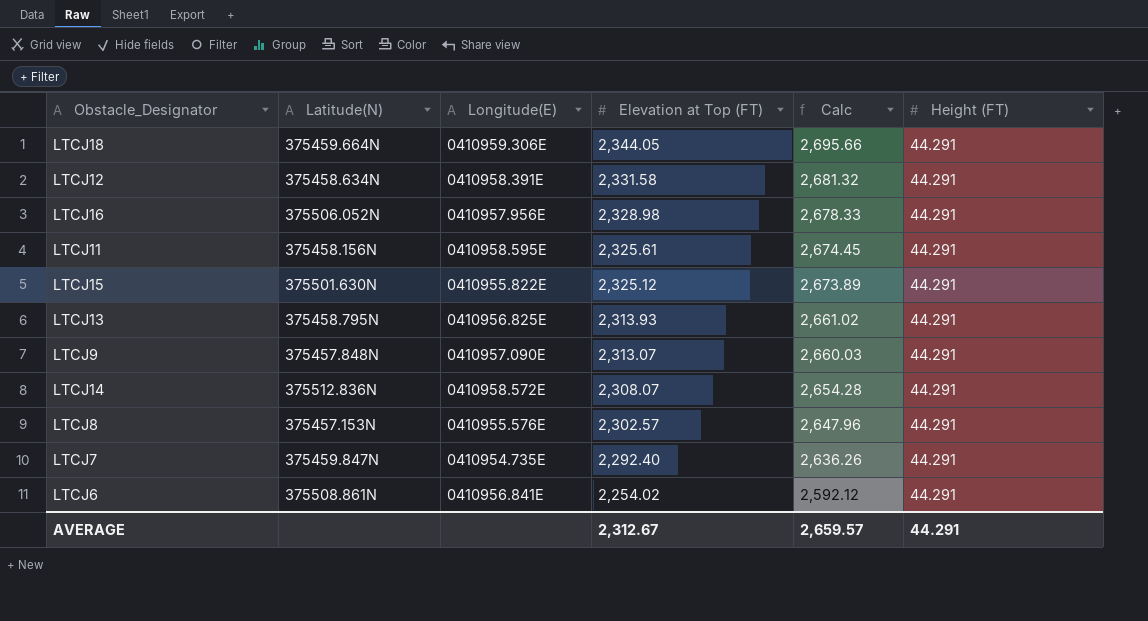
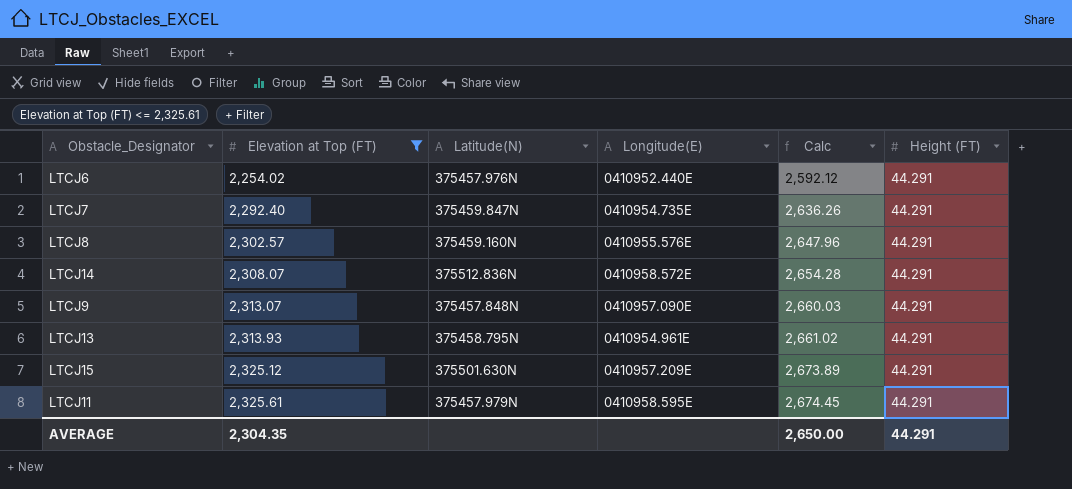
filter: none -> Elevation at Top (FT) <= 2,325.61
row order: Elevation at Top (FT) descending -> Elevation at Top (FT) ascending
column Elevation at Top (FT) | position: 4 -> 2
LTCJ6 | Latitude(N): 375508.861N -> 375457.976N
LTCJ6 | Longitude(E): 0410956.841E -> 0410952.440E
LTCJ8 | Latitude(N): 375457.153N -> 375459.160N
LTCJ13 | Longitude(E): 0410956.825E -> 0410954.961E
LTCJ15 | Longitude(E): 0410955.822E -> 0410957.209E
LTCJ11 | Latitude(N): 375458.156N -> 375457.979N
AVERAGE | Elevation at Top (FT): 2,312.67 -> 2,304.35
AVERAGE | Calc: 2,659.57 -> 2,650.00

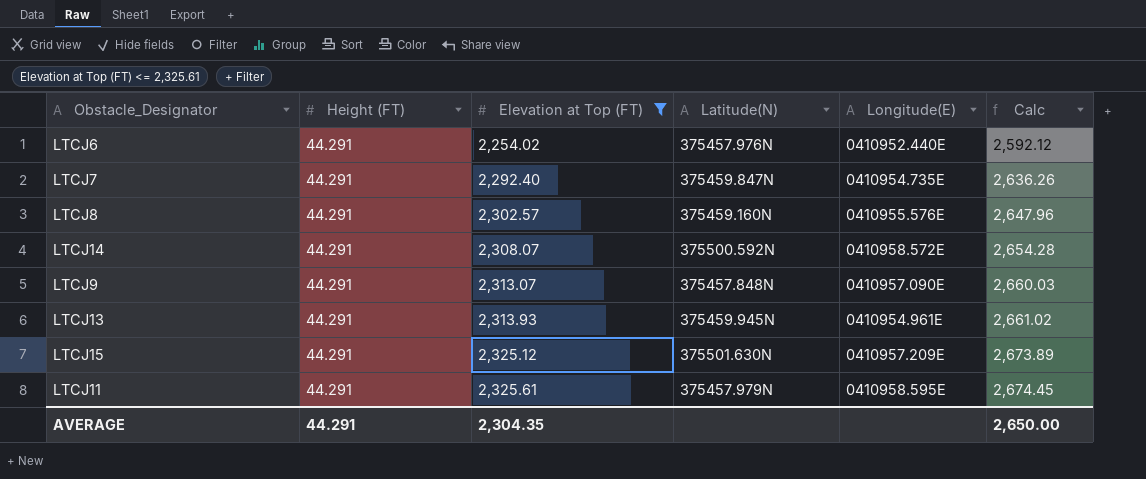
column Height (FT) | position: 6 -> 2
LTCJ14 | Latitude(N): 375512.836N -> 375500.592N
LTCJ13 | Latitude(N): 375458.795N -> 375459.945N

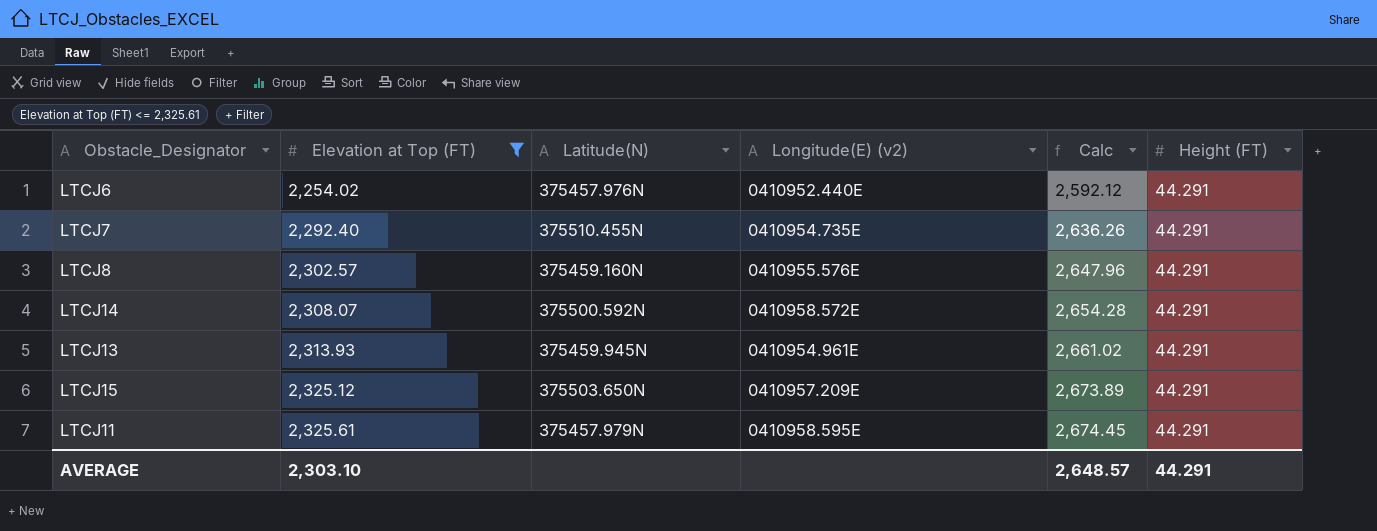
column name: Longitude(E) -> Longitude(E) (v2)
column Height (FT) | position: 2 -> 6
row LTCJ9: 44.291 | 2,313.07 | 375457.848N | 0410957.090E | 2,660.03 -> none
LTCJ7 | Latitude(N): 375459.847N -> 375510.455N
LTCJ15 | Latitude(N): 375501.630N -> 375503.650N
AVERAGE | Elevation at Top (FT): 2,304.35 -> 2,303.10
AVERAGE | Calc: 2,650.00 -> 2,648.57

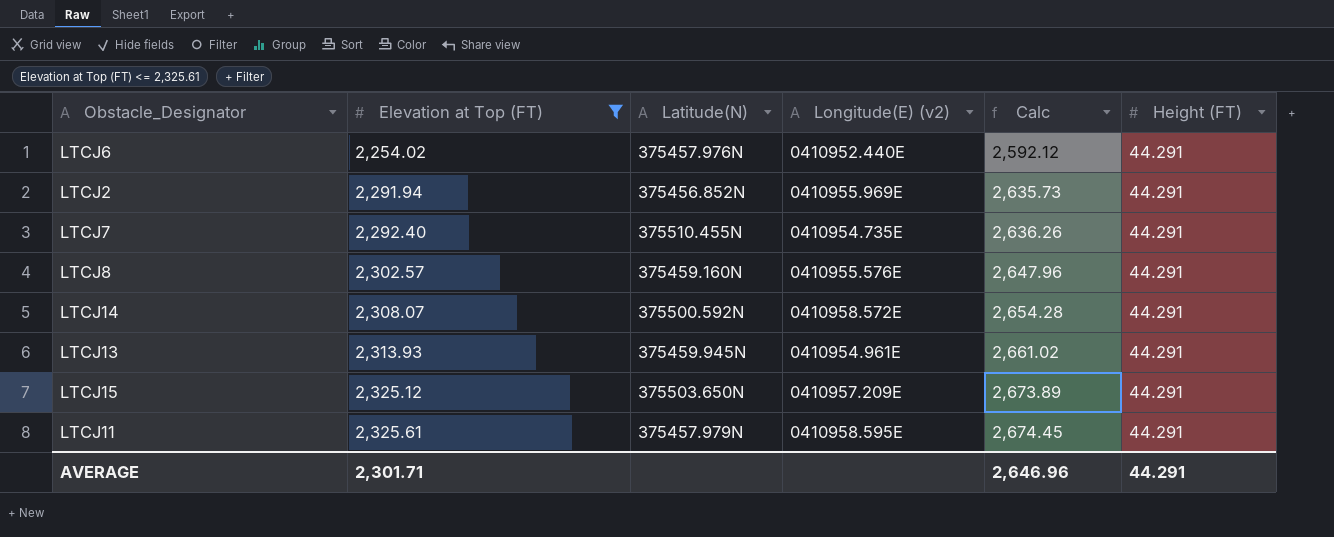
row LTCJ2: none -> 2,291.94 | 375456.852N | 0410955.969E | 2,635.73 | 44.291
AVERAGE | Elevation at Top (FT): 2,303.10 -> 2,301.71
AVERAGE | Calc: 2,648.57 -> 2,646.96

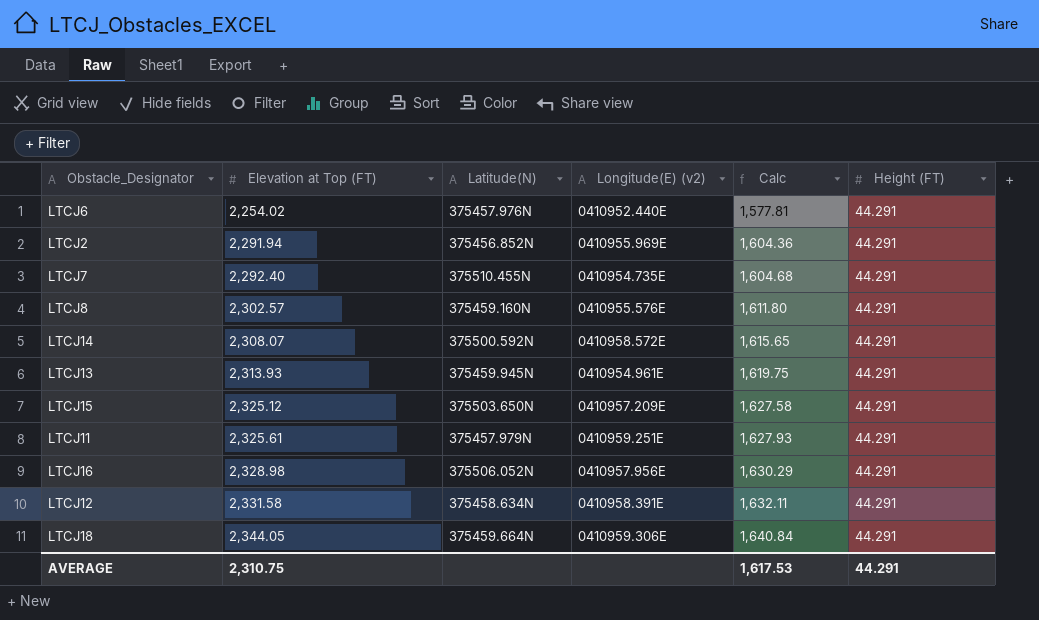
filter: Elevation at Top (FT) <= 2,325.61 -> none
column Calc | formula: [Elevation at Top (FT)] * 1.15 -> [Elevation at Top (FT)] * 0.7
LTCJ11 | Longitude(E) (v2): 0410958.595E -> 0410959.251E
AVERAGE | Elevation at Top (FT): 2,301.71 -> 2,310.75
AVERAGE | Calc: 2,646.96 -> 1,617.53

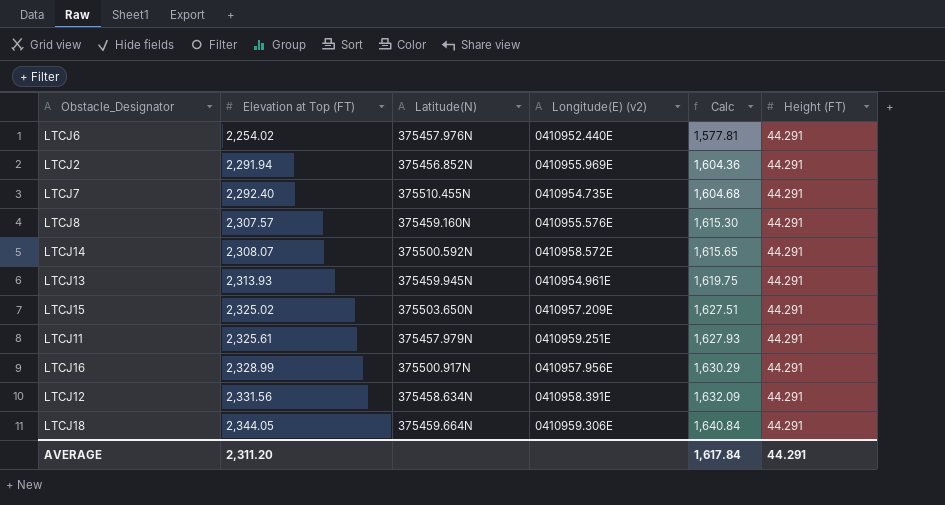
LTCJ8 | Elevation at Top (FT): 2,302.57 -> 2,307.57
LTCJ8 | Calc: 1,611.80 -> 1,615.30
LTCJ15 | Elevation at Top (FT): 2,325.12 -> 2,325.02
LTCJ15 | Calc: 1,627.58 -> 1,627.51
LTCJ16 | Elevation at Top (FT): 2,328.98 -> 2,328.99
LTCJ16 | Latitude(N): 375506.052N -> 375500.917N
LTCJ12 | Elevation at Top (FT): 2,331.58 -> 2,331.56
LTCJ12 | Calc: 1,632.11 -> 1,632.09
AVERAGE | Elevation at Top (FT): 2,310.75 -> 2,311.20
AVERAGE | Calc: 1,617.53 -> 1,617.84

